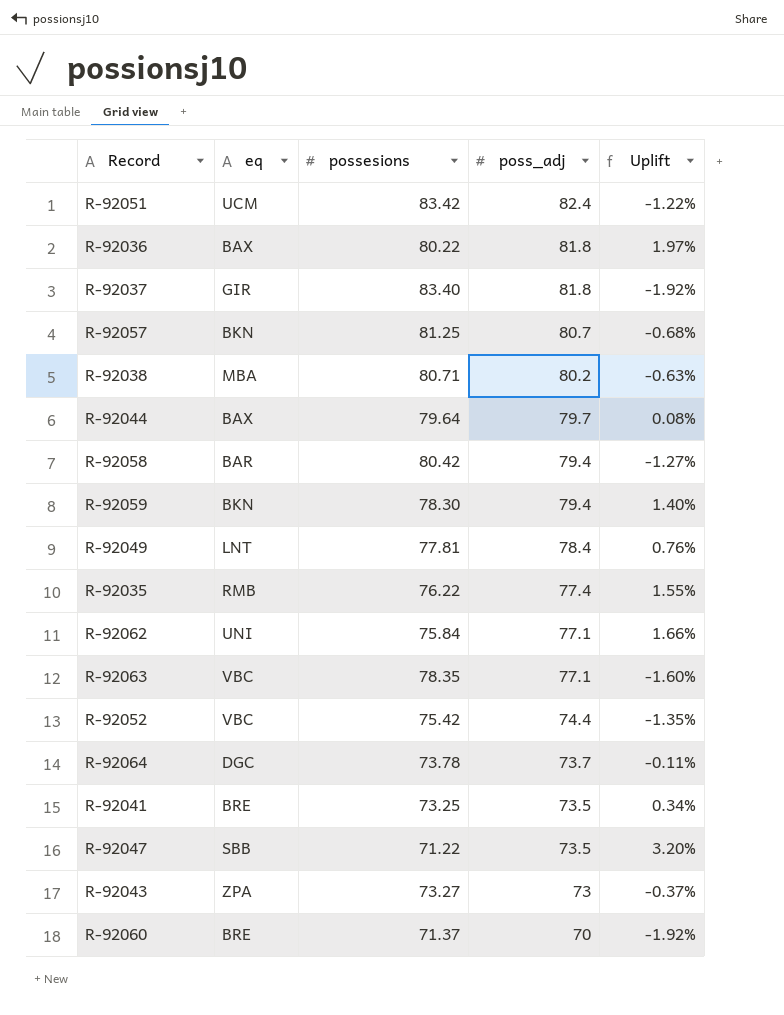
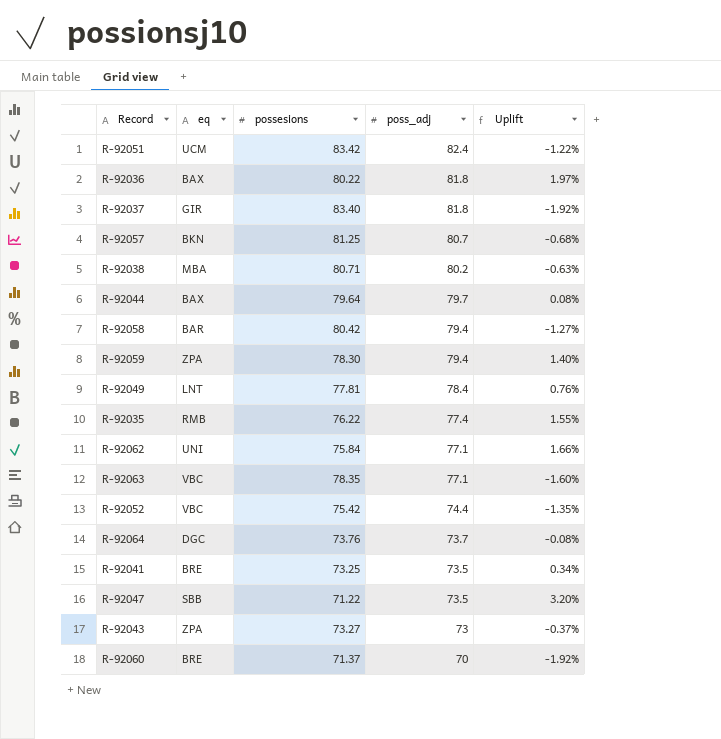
R-92059 | eq: BKN -> ZPA
R-92064 | possesions: 73.78 -> 73.76
R-92064 | Uplift: -0.11% -> -0.08%

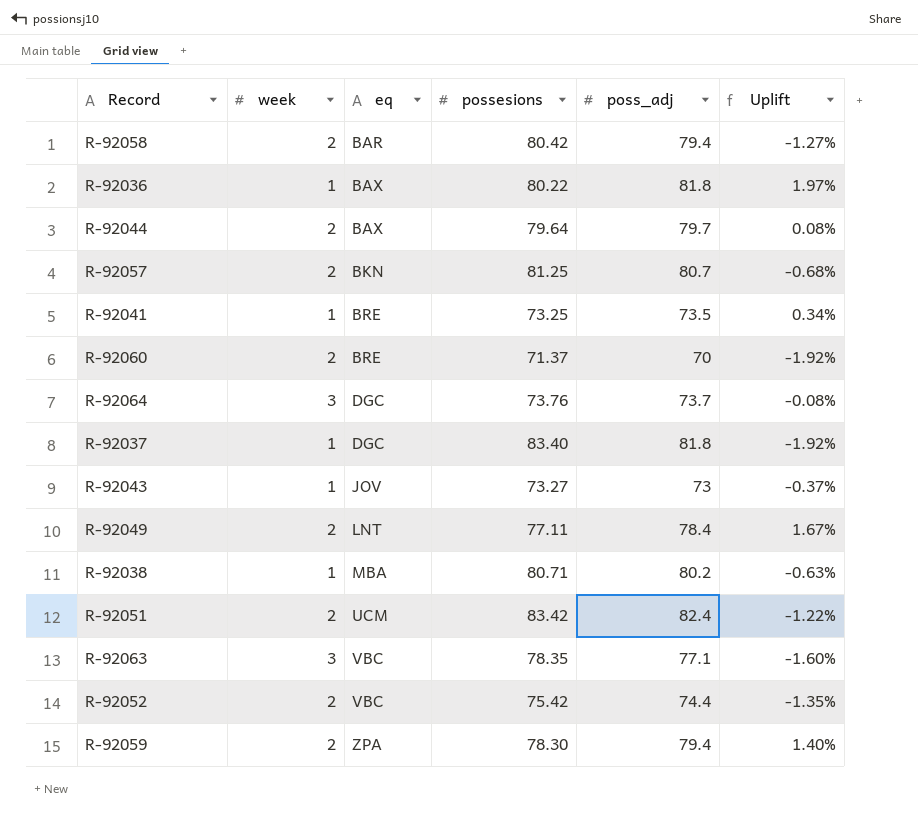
row order: poss_adj descending -> eq ascending
column week | position: none -> 2
row R-92035: RMB | 76.22 | 77.4 | 1.55% -> none
row R-92062: UNI | 75.84 | 77.1 | 1.66% -> none
row R-92047: SBB | 71.22 | 73.5 | 3.20% -> none
R-92037 | eq: GIR -> DGC
R-92043 | eq: ZPA -> JOV
R-92049 | possesions: 77.81 -> 77.11
R-92049 | Uplift: 0.76% -> 1.67%

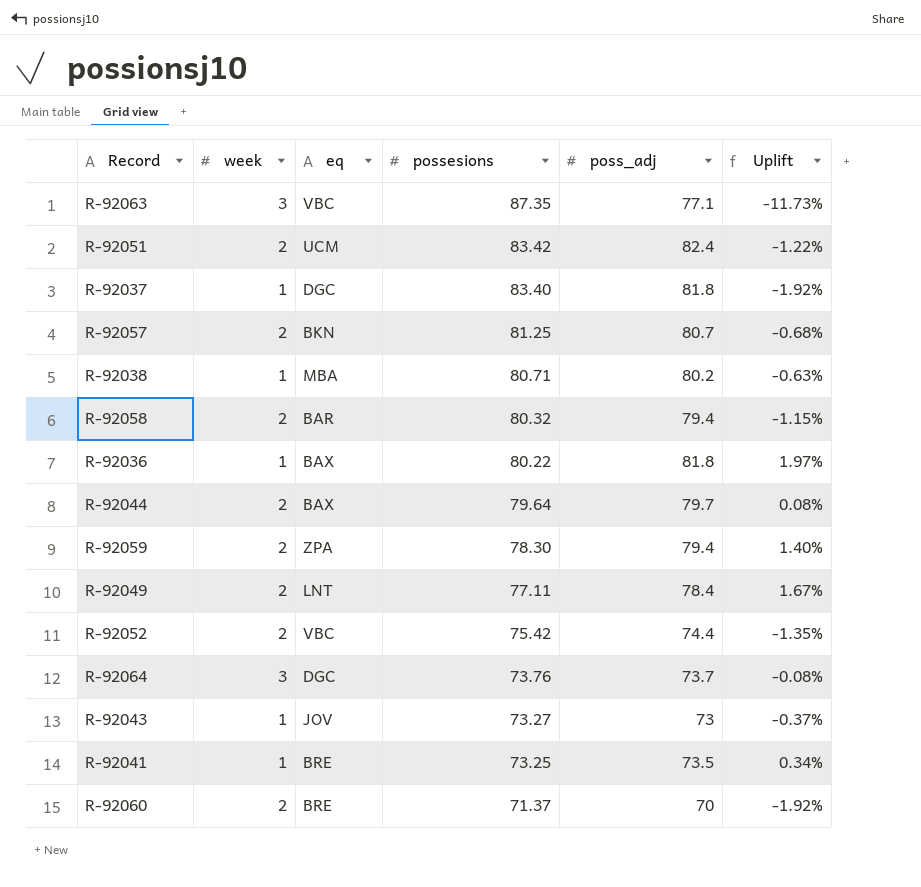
row order: eq ascending -> possesions descending
R-92063 | possesions: 78.35 -> 87.35
R-92063 | Uplift: -1.60% -> -11.73%
R-92058 | possesions: 80.42 -> 80.32
R-92058 | Uplift: -1.27% -> -1.15%

